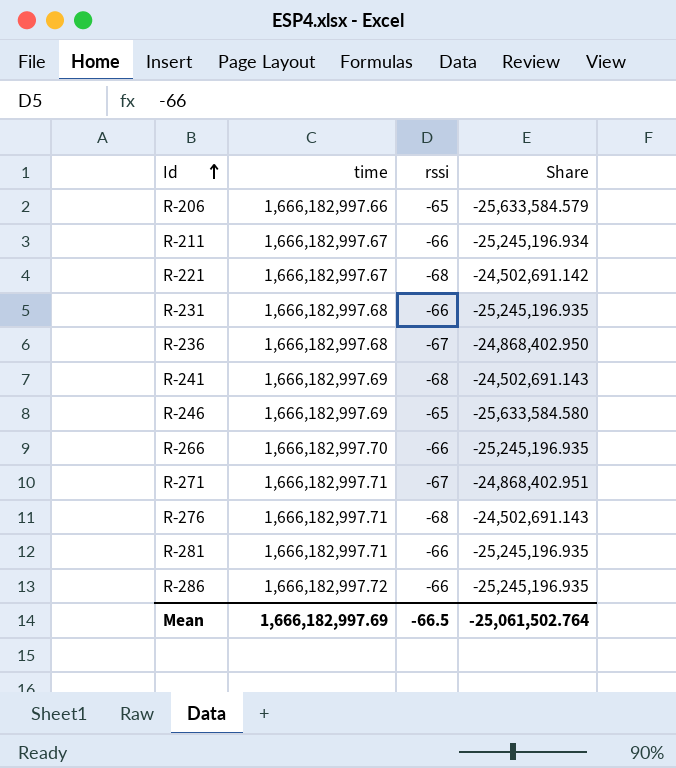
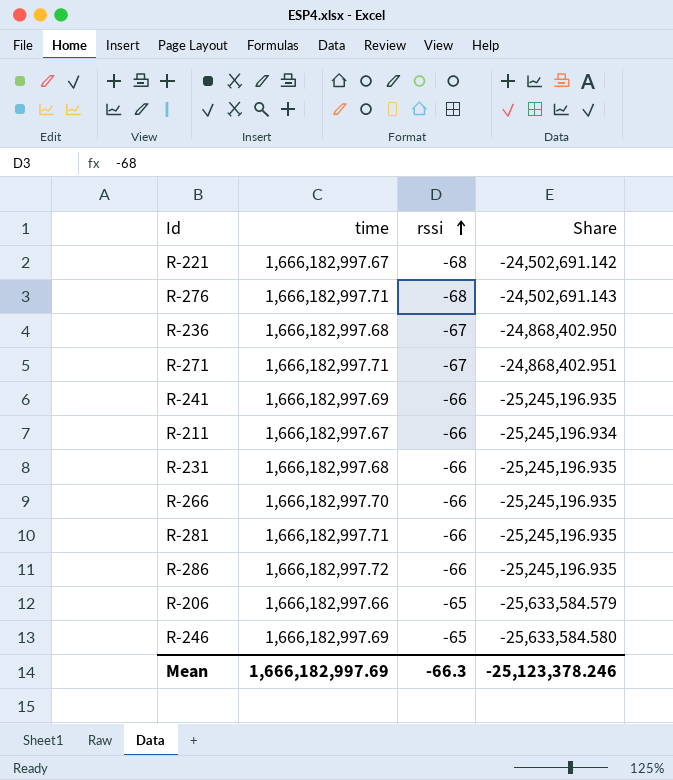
row order: Id ascending -> rssi ascending
R-241 | rssi: -68 -> -66
R-241 | Share: -24,502,691.143 -> -25,245,196.935
Mean | rssi: -66.5 -> -66.3
Mean | Share: -25,061,502.764 -> -25,123,378.246

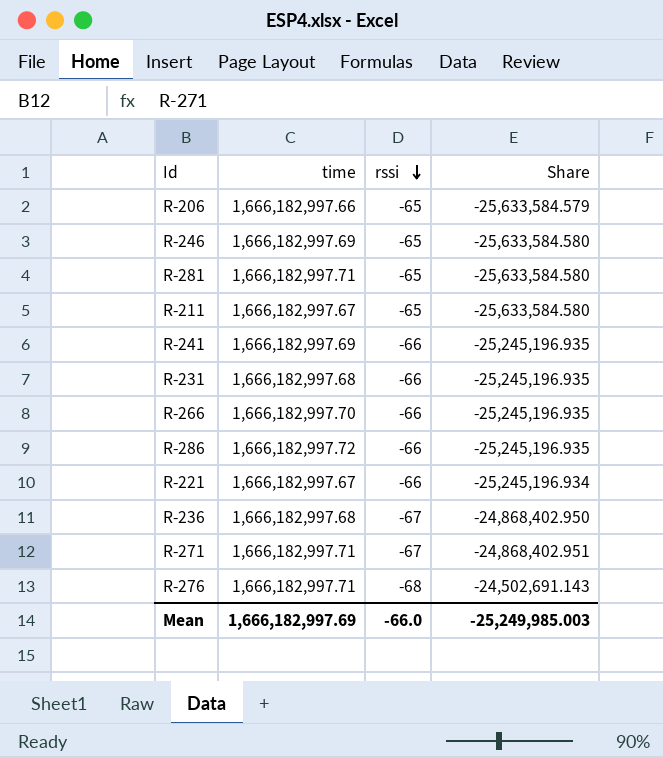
row order: rssi ascending -> rssi descending
R-281 | rssi: -66 -> -65
R-281 | Share: -25,245,196.935 -> -25,633,584.580
R-211 | rssi: -66 -> -65
R-211 | Share: -25,245,196.934 -> -25,633,584.580
R-221 | rssi: -68 -> -66
R-221 | Share: -24,502,691.142 -> -25,245,196.934
Mean | rssi: -66.3 -> -66.0
Mean | Share: -25,123,378.246 -> -25,249,985.003

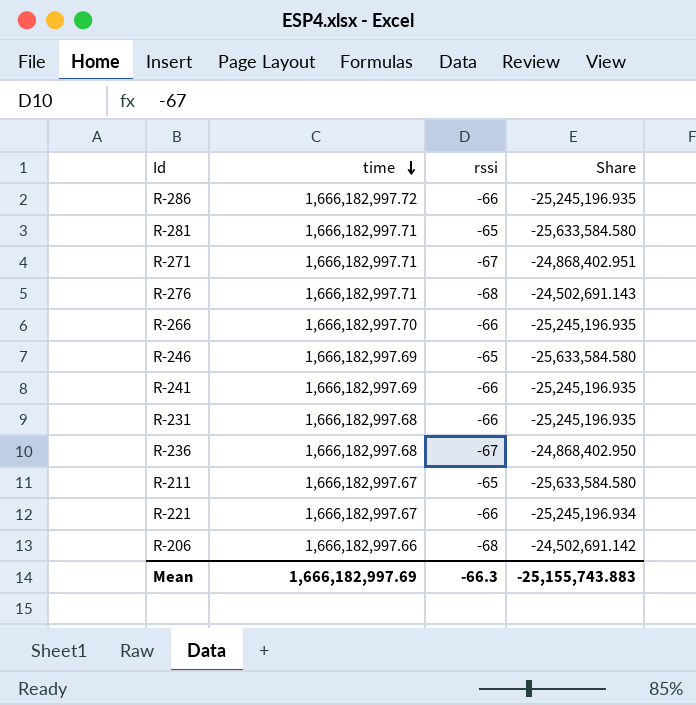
row order: rssi descending -> time descending
R-206 | rssi: -65 -> -68
R-206 | Share: -25,633,584.579 -> -24,502,691.142
Mean | rssi: -66.0 -> -66.3
Mean | Share: -25,249,985.003 -> -25,155,743.883

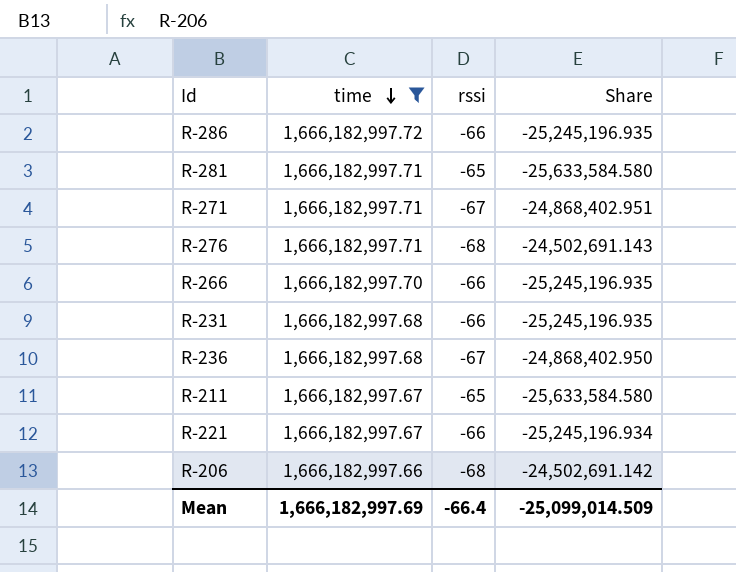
filter: none -> time != 1,666,182,997.69
Mean | rssi: -66.3 -> -66.4
Mean | Share: -25,155,743.883 -> -25,099,014.509

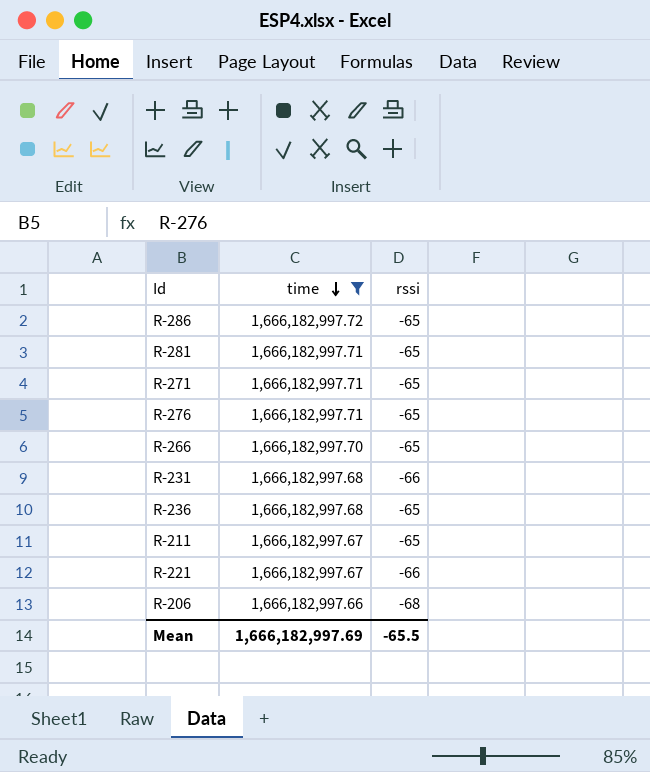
column Share | formula: [time] / [rssi] -> none
R-286 | rssi: -66 -> -65
R-271 | rssi: -67 -> -65
R-276 | rssi: -68 -> -65
R-266 | rssi: -66 -> -65
R-236 | rssi: -67 -> -65
Mean | rssi: -66.4 -> -65.5

